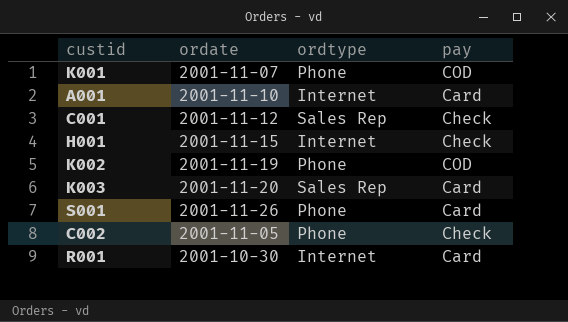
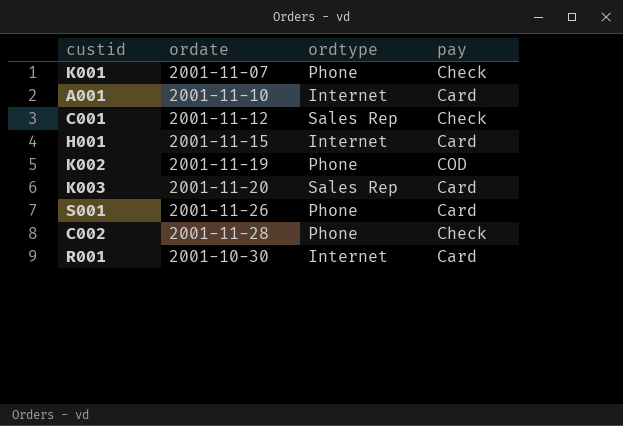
K001 | pay: COD -> Check
H001 | pay: Check -> Card
C002 | ordate: 2001-11-05 -> 2001-11-28

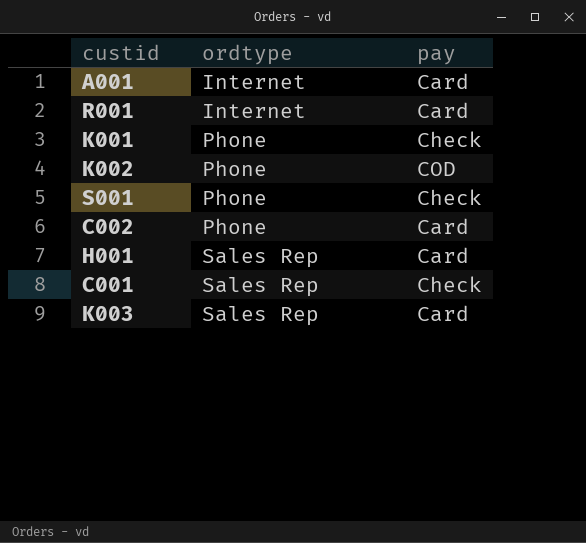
row order: none -> ordtype ascending
column ordate | position: 2 -> none
S001 | pay: Card -> Check
C002 | pay: Check -> Card
H001 | ordtype: Internet -> Sales Rep

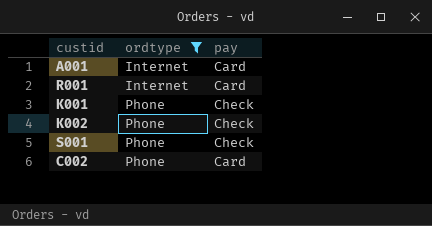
filter: none -> ordtype != Sales Rep
K002 | pay: COD -> Check

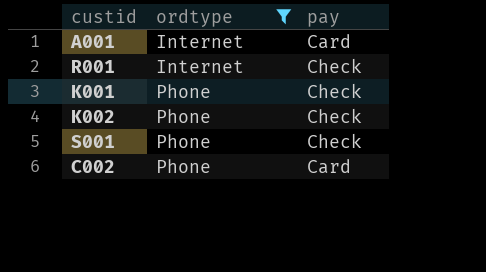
R001 | pay: Card -> Check

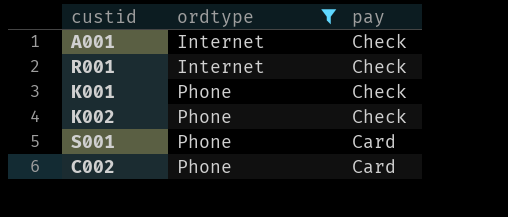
A001 | pay: Card -> Check
S001 | pay: Check -> Card

